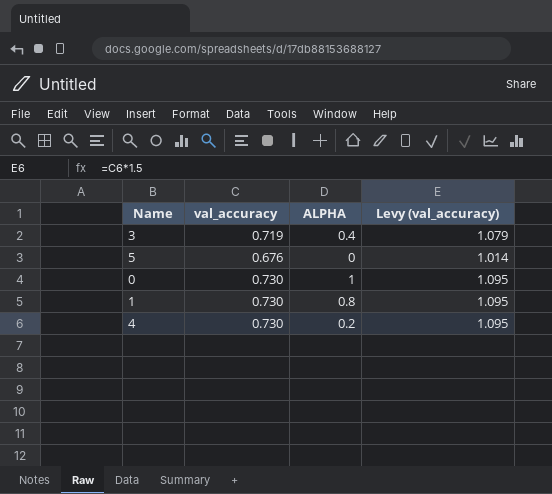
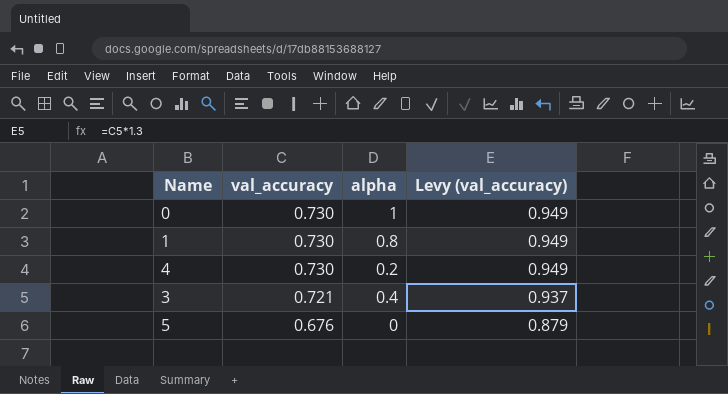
row order: none -> val_accuracy descending
column name: ALPHA -> alpha
column Levy (val_accuracy) | formula: [val_accuracy] * 1.5 -> [val_accuracy] * 1.3
3 | val_accuracy: 0.719 -> 0.721

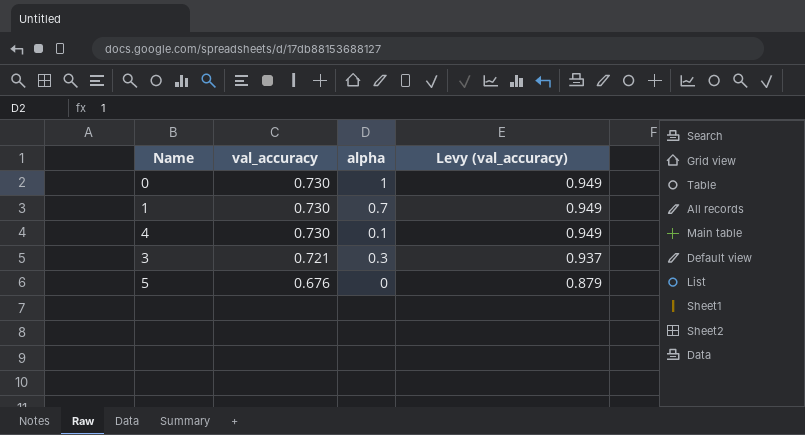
1 | alpha: 0.8 -> 0.7
4 | alpha: 0.2 -> 0.1
3 | alpha: 0.4 -> 0.3

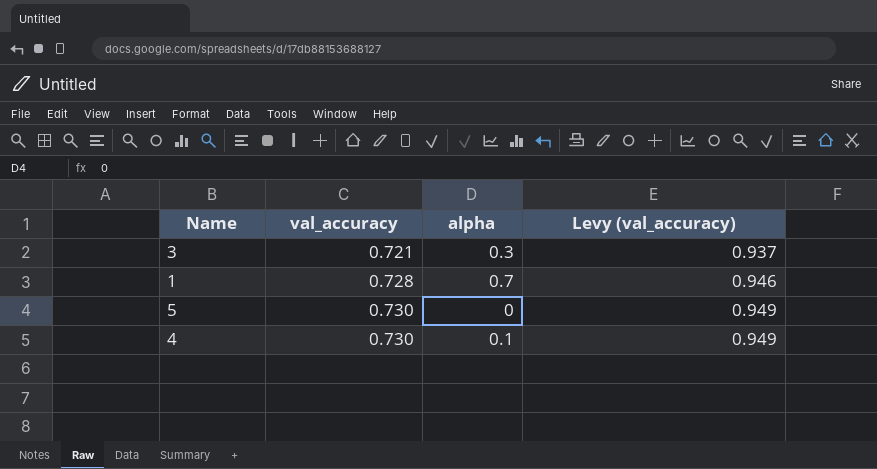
row order: val_accuracy descending -> val_accuracy ascending
row 0: 0.730 | 1 | 0.949 -> none
1 | val_accuracy: 0.730 -> 0.728
1 | Levy (val_accuracy): 0.949 -> 0.946
5 | val_accuracy: 0.676 -> 0.730
5 | Levy (val_accuracy): 0.879 -> 0.949

